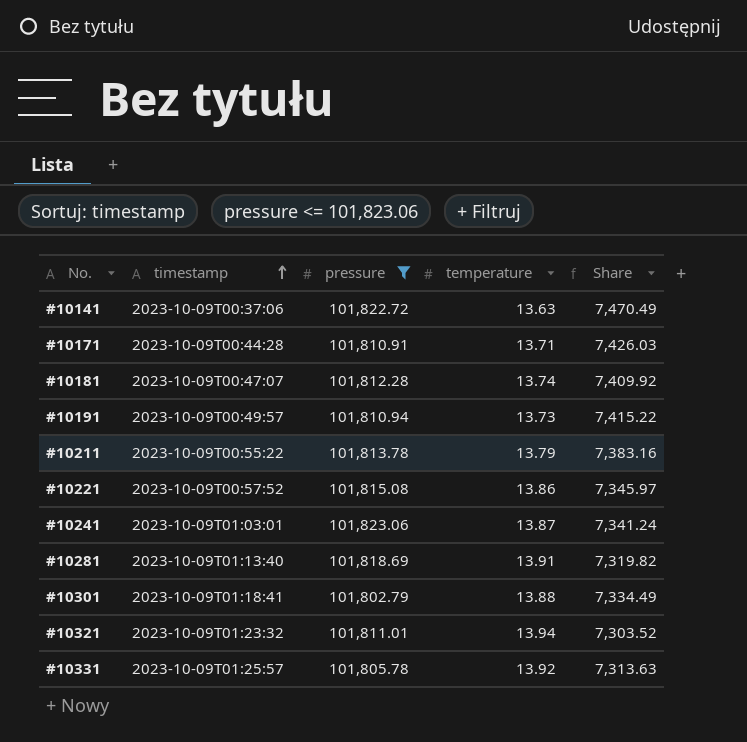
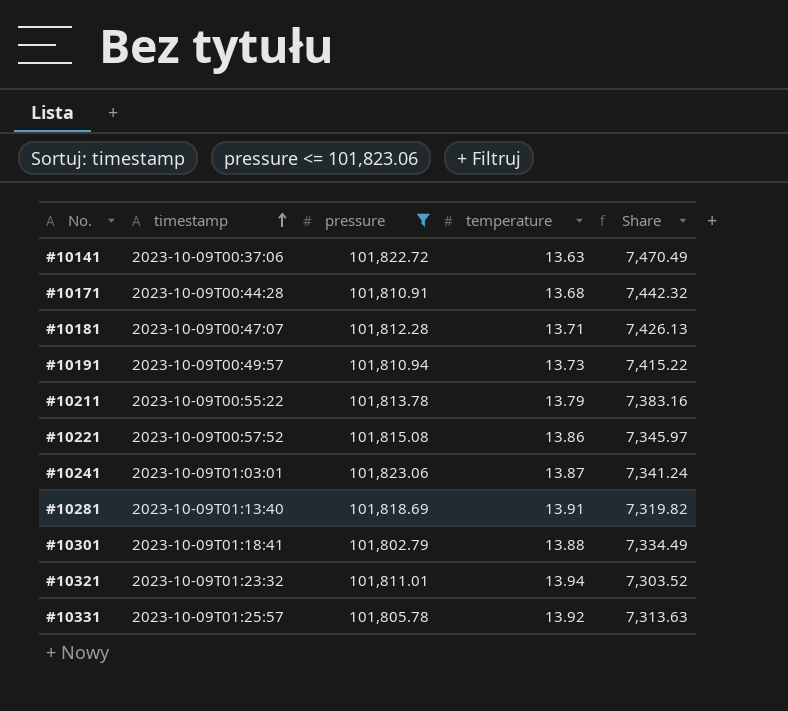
#10171 | temperature: 13.71 -> 13.68
#10171 | Share: 7,426.03 -> 7,442.32
#10181 | temperature: 13.74 -> 13.71
#10181 | Share: 7,409.92 -> 7,426.13

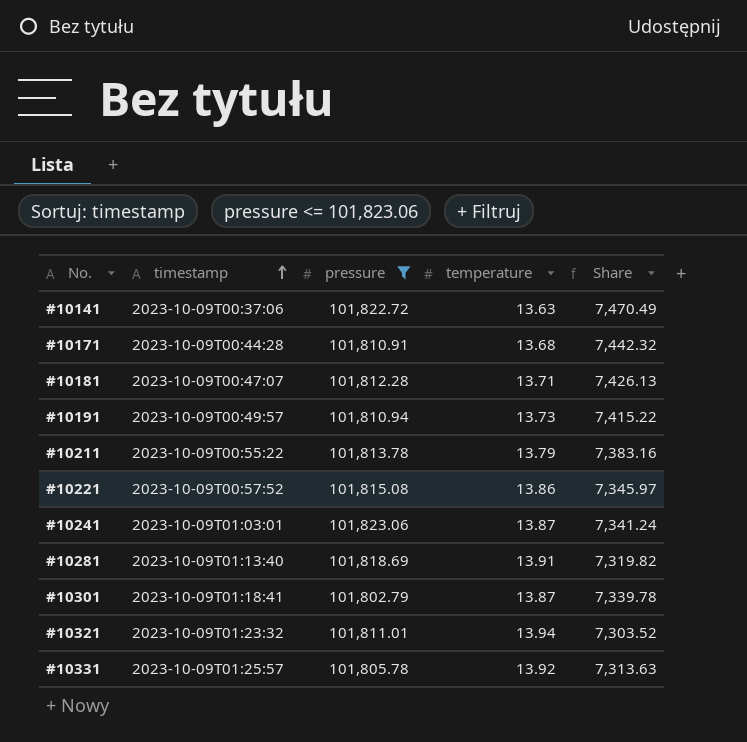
#10301 | temperature: 13.88 -> 13.87
#10301 | Share: 7,334.49 -> 7,339.78

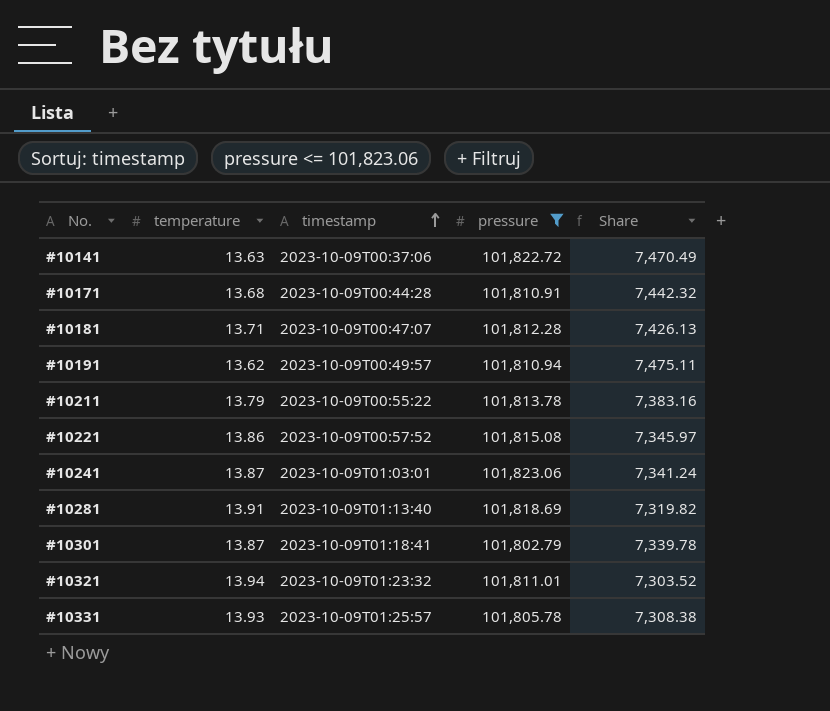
column temperature | position: 4 -> 2
#10191 | temperature: 13.73 -> 13.62
#10191 | Share: 7,415.22 -> 7,475.11
#10331 | temperature: 13.92 -> 13.93
#10331 | Share: 7,313.63 -> 7,308.38

